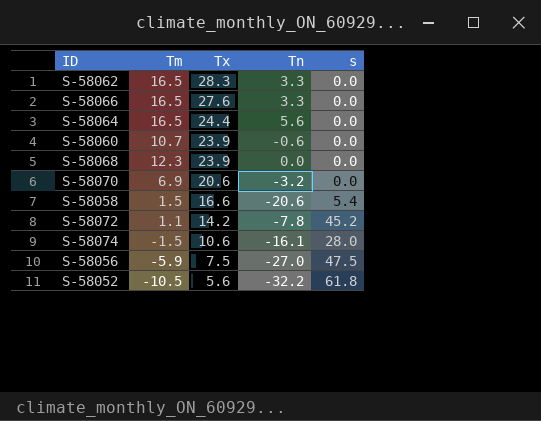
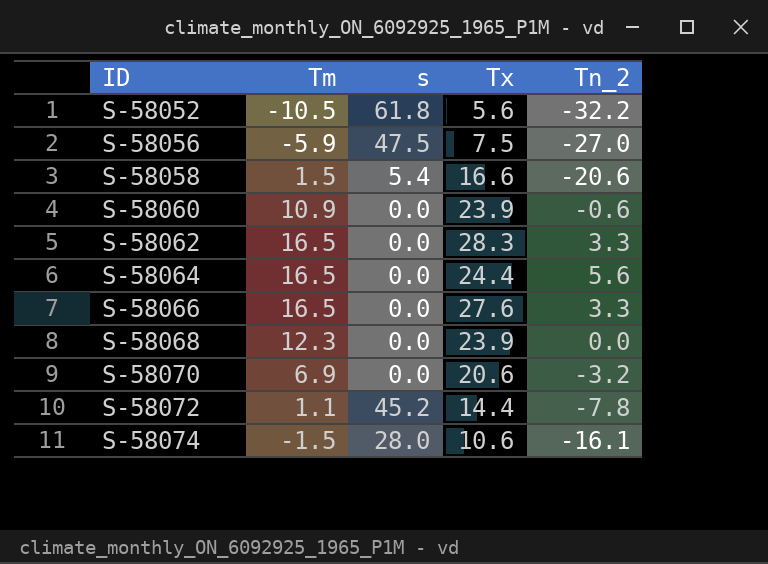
row order: Tx descending -> ID ascending
column s | position: 5 -> 3
column name: Tn -> Tn_2
S-58060 | Tm: 10.7 -> 10.9
S-58072 | Tx: 14.2 -> 14.4

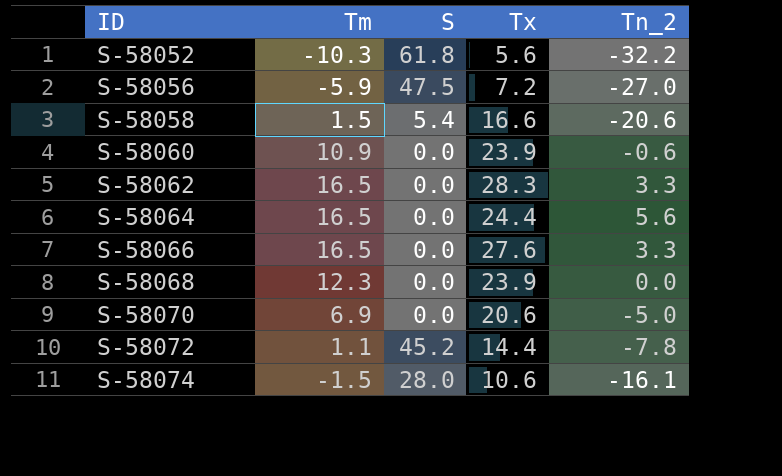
column name: s -> S
S-58052 | Tm: -10.5 -> -10.3
S-58056 | Tx: 7.5 -> 7.2
S-58070 | Tn_2: -3.2 -> -5.0

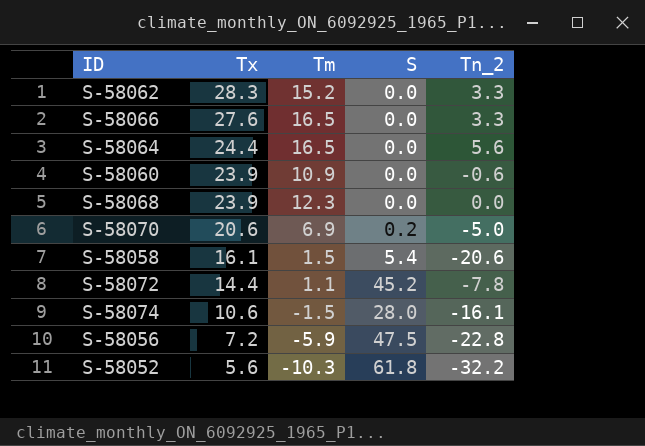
row order: ID ascending -> Tx descending
column Tx | position: 4 -> 2
S-58062 | Tm: 16.5 -> 15.2
S-58070 | S: 0.0 -> 0.2
S-58058 | Tx: 16.6 -> 16.1
S-58056 | Tn_2: -27.0 -> -22.8

